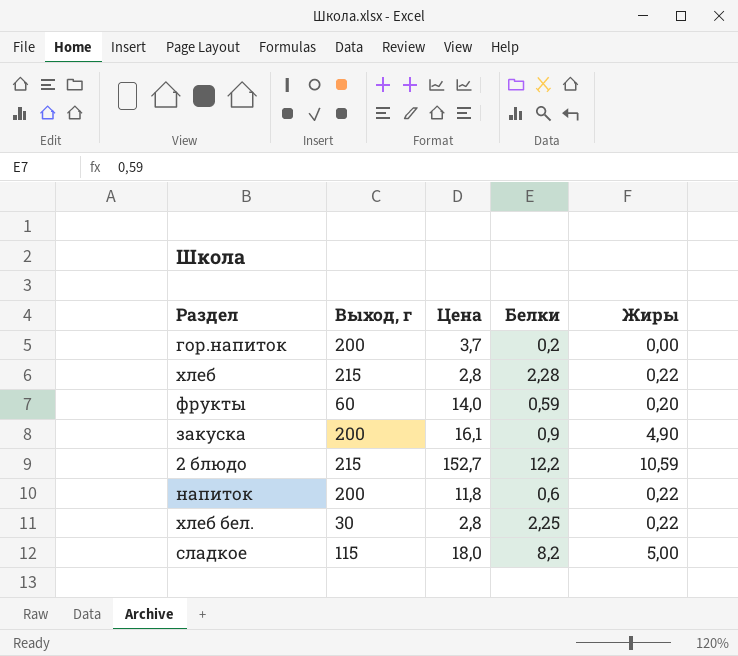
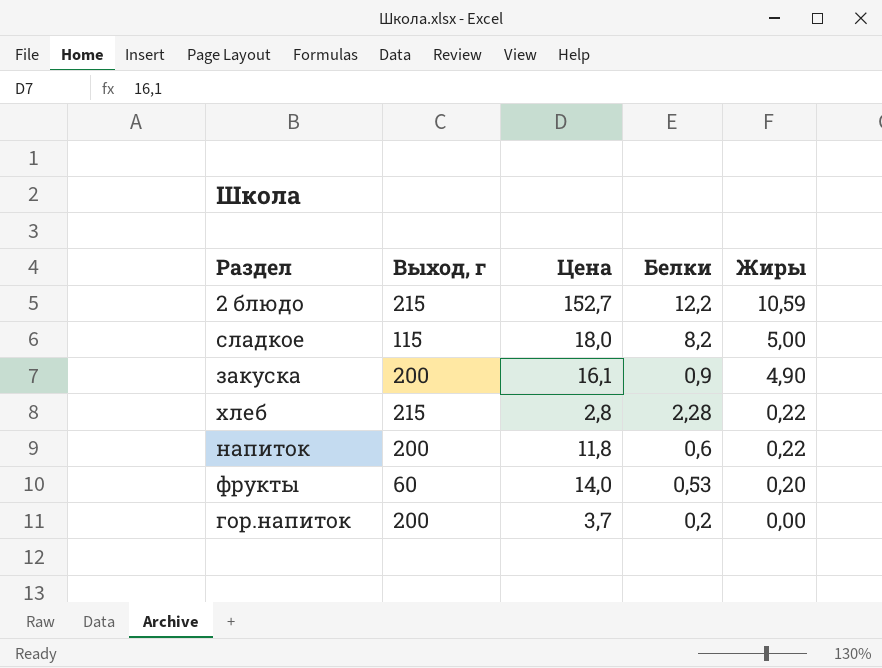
row order: none -> Жиры descending
row хлеб бел.: 30 | 2,8 | 2,25 | 0,22 -> none
фрукты | Белки: 0,59 -> 0,53

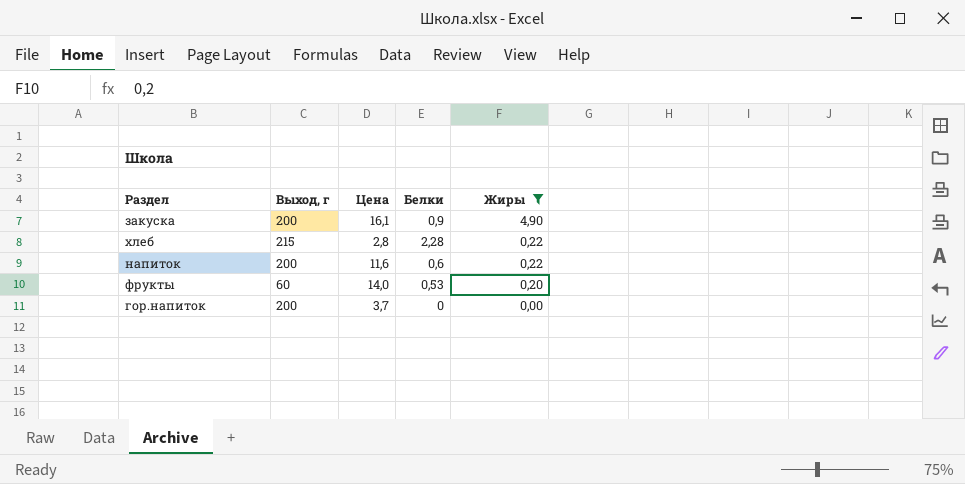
filter: none -> Жиры <= 4,90
напиток | Цена: 11,8 -> 11,6
гор.напиток | Белки: 0,2 -> 0

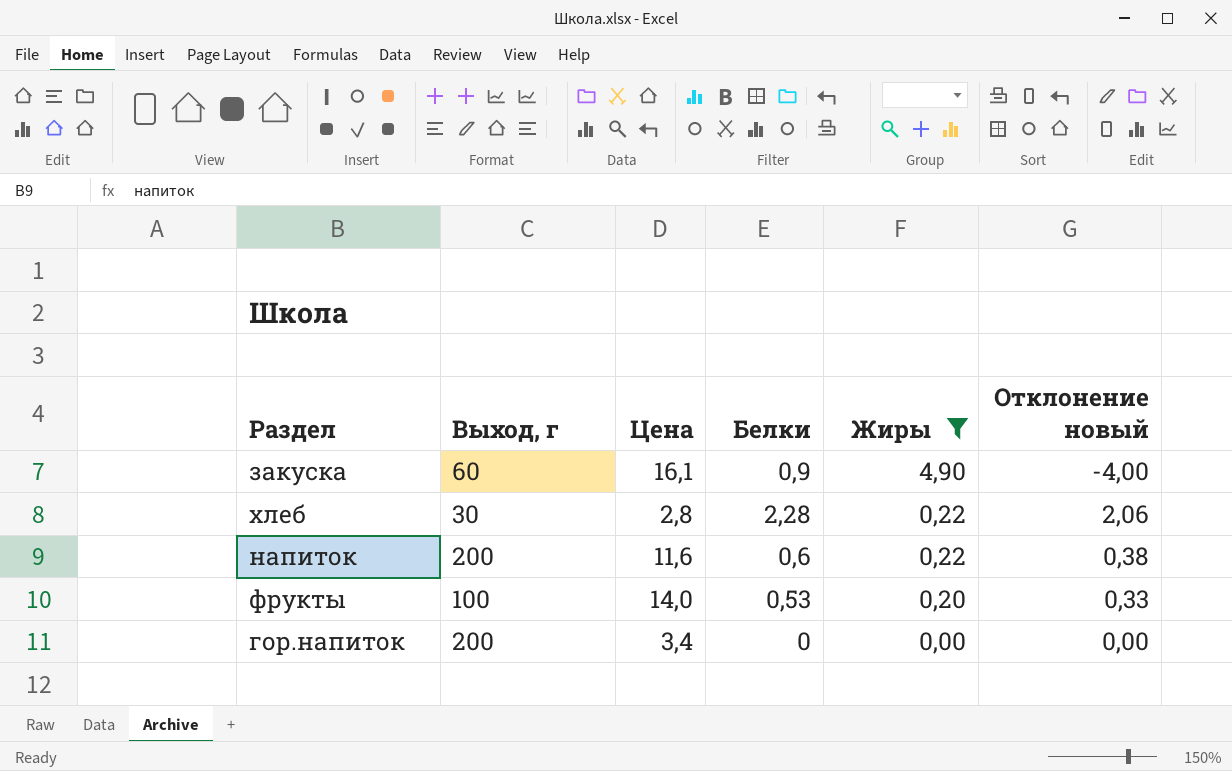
column Отклонение новый | formula: none -> [Белки] - [Жиры]
закуска | Выход, г: 200 -> 60
хлеб | Выход, г: 215 -> 30
фрукты | Выход, г: 60 -> 100
гор.напиток | Цена: 3,7 -> 3,4

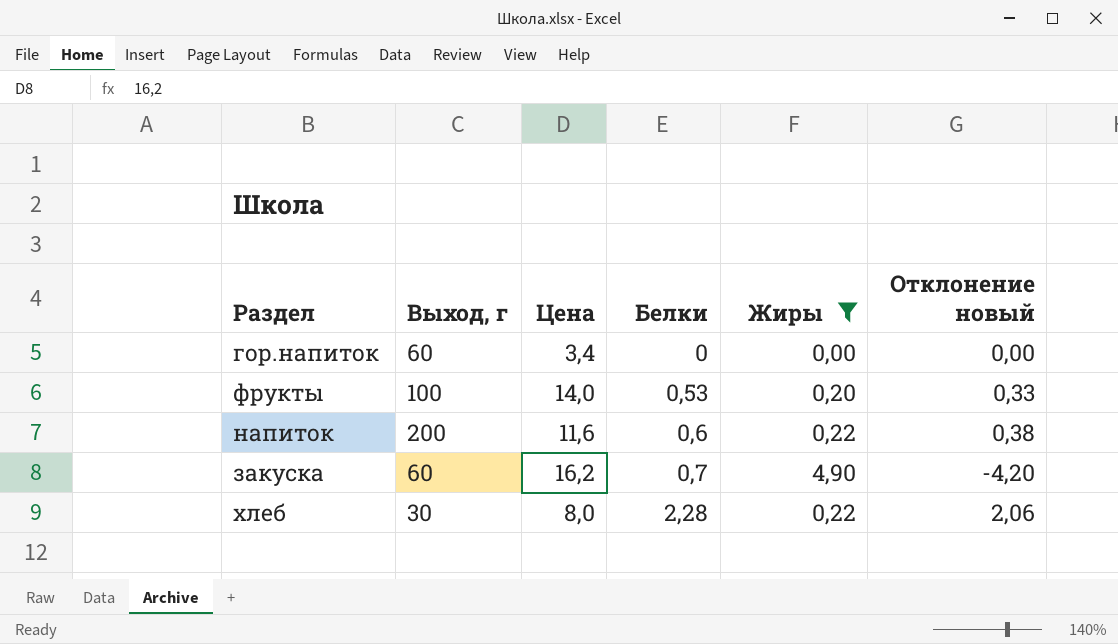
row order: Жиры descending -> Белки ascending
гор.напиток | Выход, г: 200 -> 60
закуска | Цена: 16,1 -> 16,2
закуска | Белки: 0,9 -> 0,7
закуска | Отклонение новый: -4,00 -> -4,20
хлеб | Цена: 2,8 -> 8,0

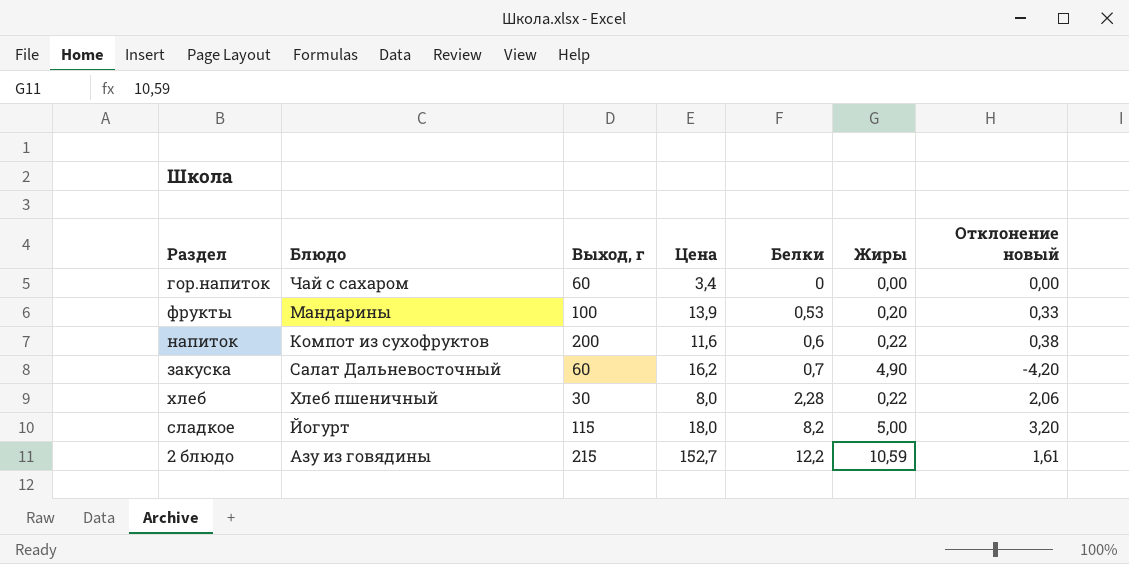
filter: Жиры <= 4,90 -> none
column Блюдо | position: none -> 2
фрукты | Цена: 14,0 -> 13,9

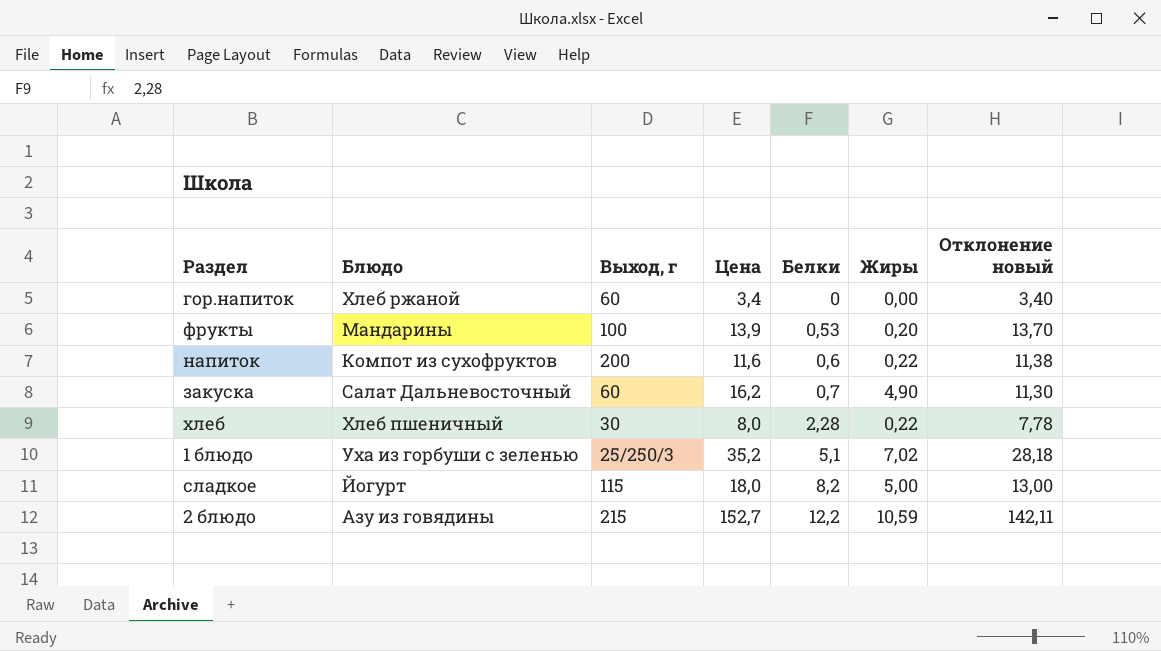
column Отклонение новый | formula: [Белки] - [Жиры] -> [Цена] - [Жиры]
гор.напиток | Блюдо: Чай с сахаром -> Хлеб ржаной
row 1 блюдо: none -> Уха из горбуши с зеленью | 25/250/3 | 35,2 | 5,1 | 7,02 | 28,18

